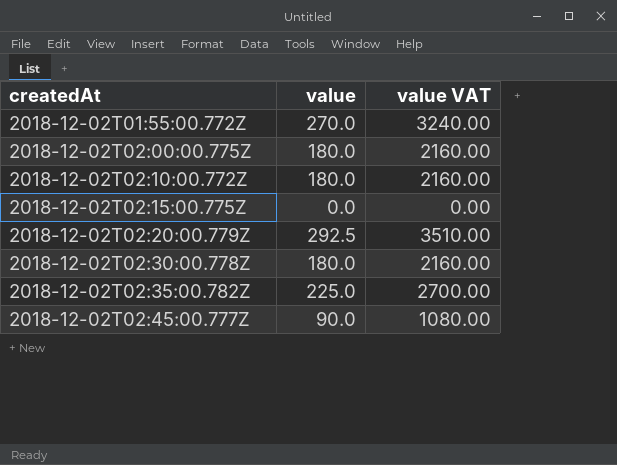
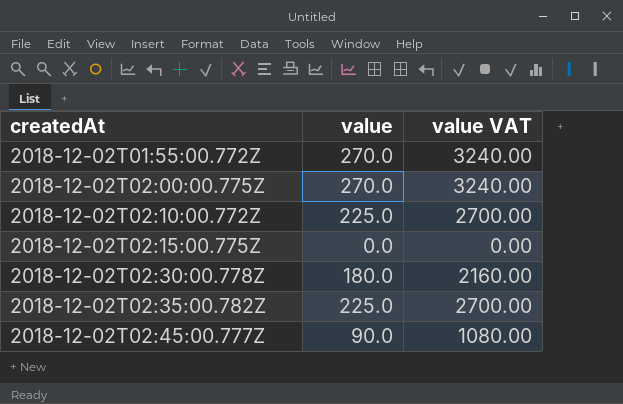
row 2018-12-02T02:20:00.779Z: 292.5 | 3510.00 -> none
2018-12-02T02:00:00.775Z | value: 180.0 -> 270.0
2018-12-02T02:00:00.775Z | value VAT: 2160.00 -> 3240.00
2018-12-02T02:10:00.772Z | value: 180.0 -> 225.0
2018-12-02T02:10:00.772Z | value VAT: 2160.00 -> 2700.00

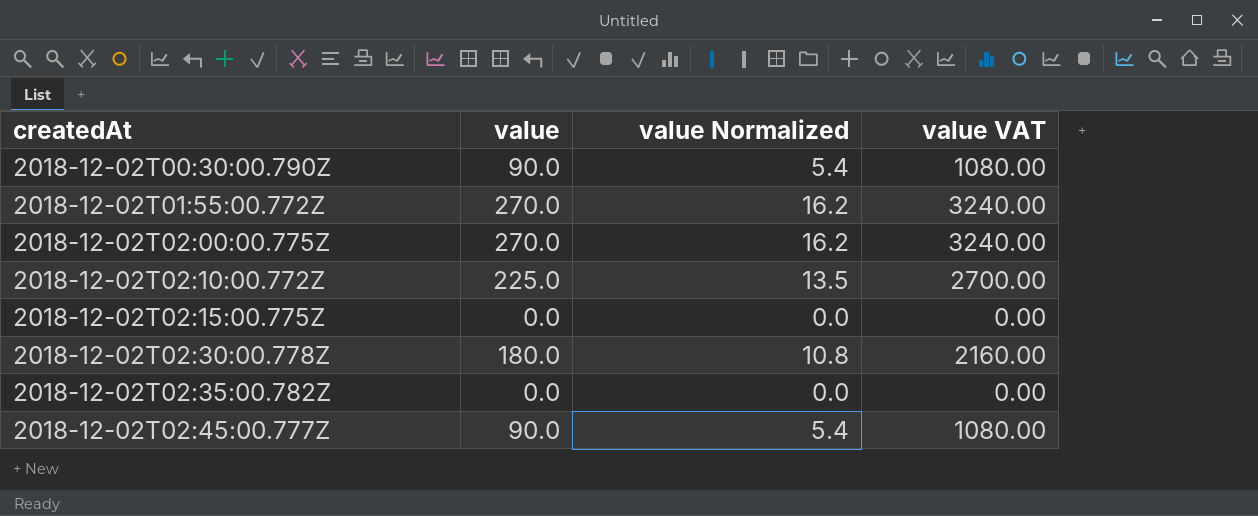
column value Normalized | formula: none -> [value] * 0.06
row 2018-12-02T00:30:00.790Z: none -> 90.0 | 5.4 | 1080.00
2018-12-02T02:35:00.782Z | value: 225.0 -> 0.0
2018-12-02T02:35:00.782Z | value VAT: 2700.00 -> 0.00

